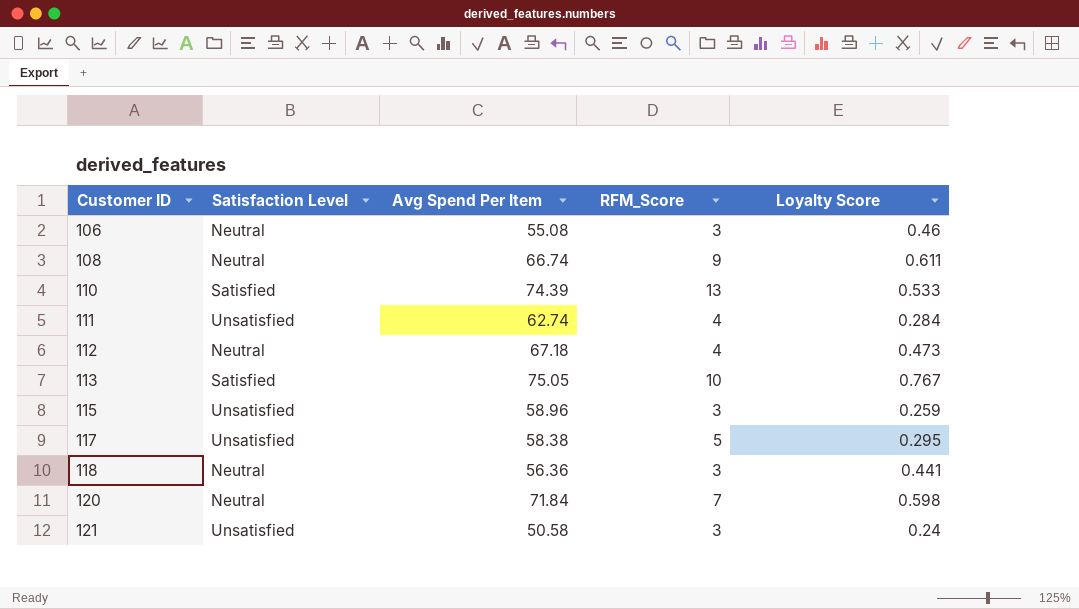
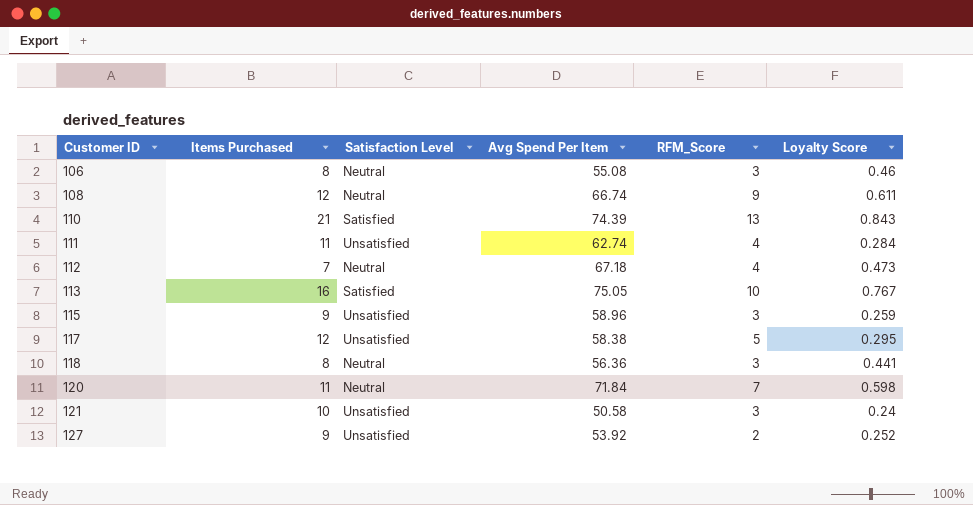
column Items Purchased | position: none -> 2
110 | Loyalty Score: 0.533 -> 0.843
row 127: none -> 9 | Unsatisfied | 53.92 | 2 | 0.252

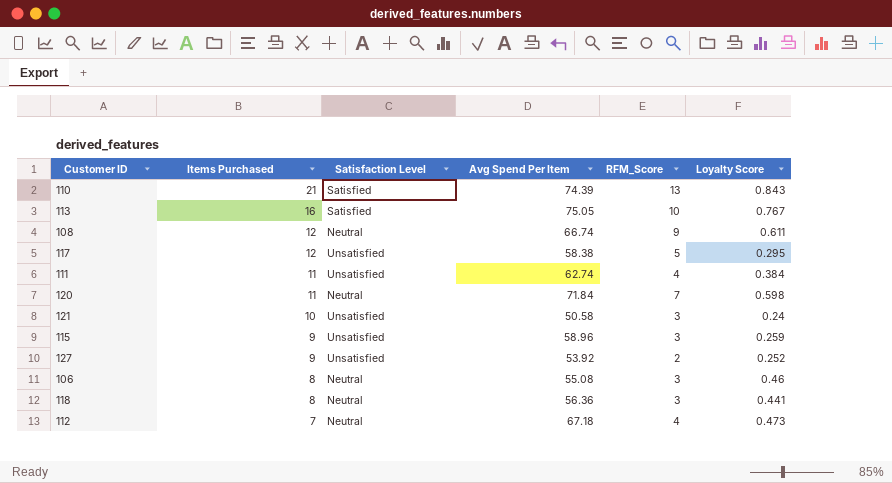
row order: Customer ID ascending -> Items Purchased descending
111 | Loyalty Score: 0.284 -> 0.384

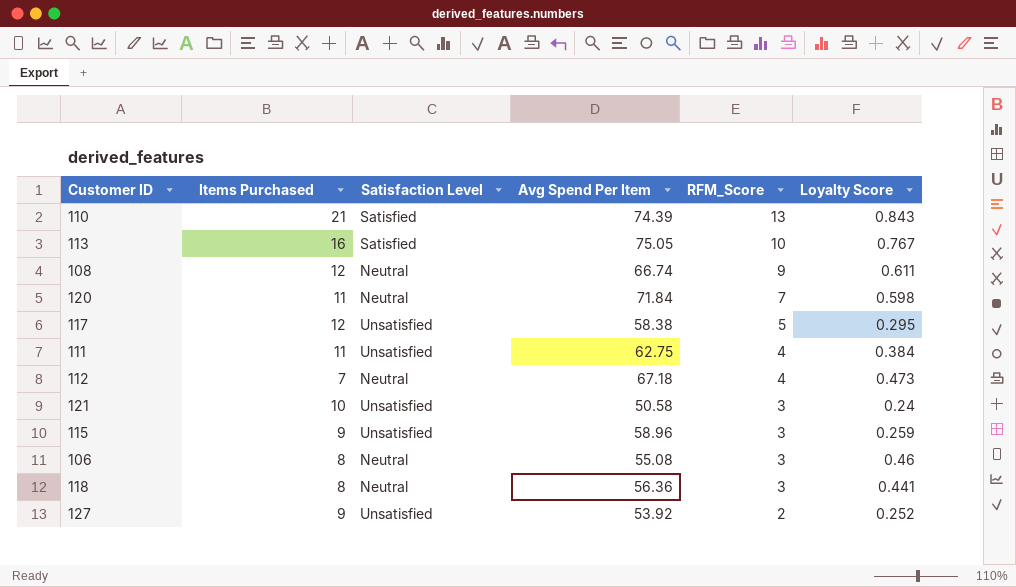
row order: Items Purchased descending -> RFM_Score descending
111 | Avg Spend Per Item: 62.74 -> 62.75

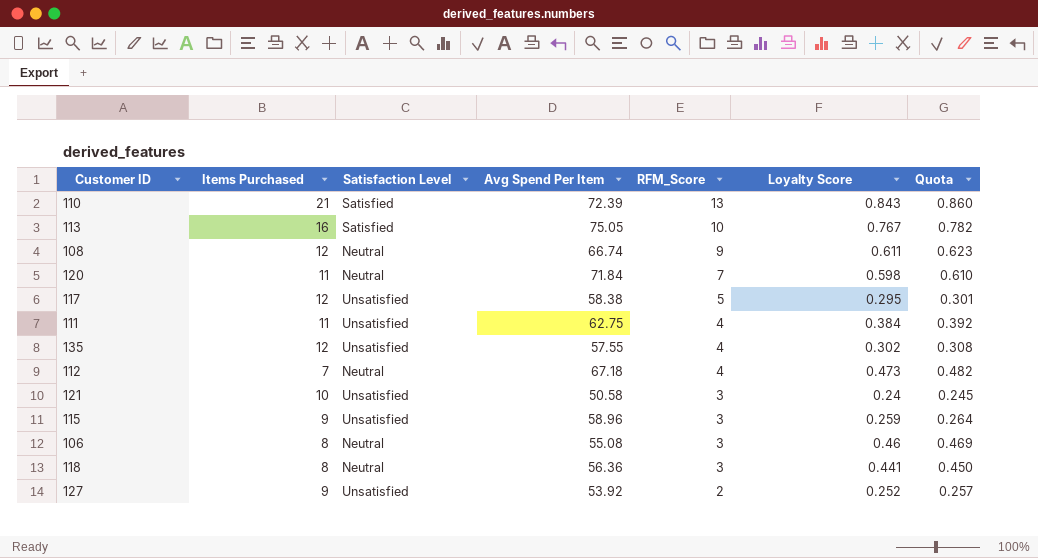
column Quota | formula: none -> [Loyalty Score] * 1.02
110 | Avg Spend Per Item: 74.39 -> 72.39
row 135: none -> 12 | Unsatisfied | 57.55 | 4 | 0.302 | 0.308

